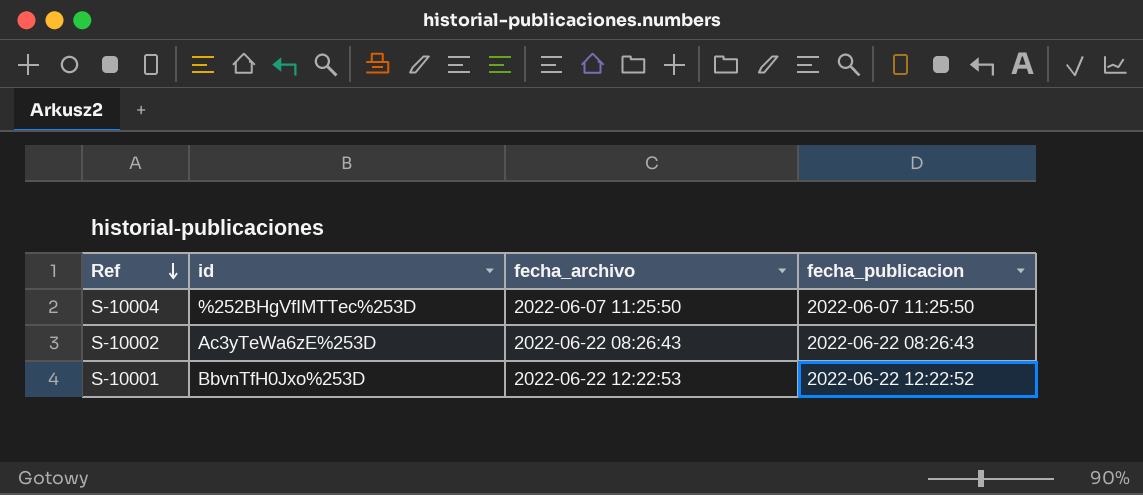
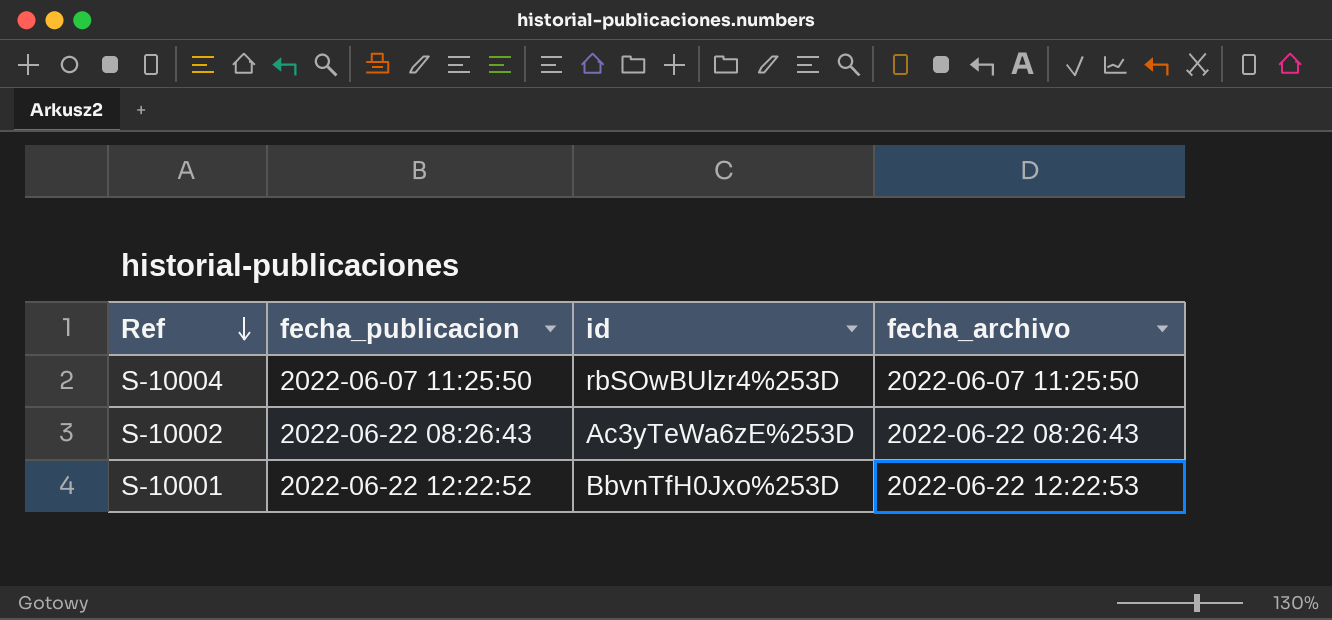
column fecha_publicacion | position: 4 -> 2
S-10004 | id: %252BHgVfIMTTec%253D -> rbSOwBUlzr4%253D

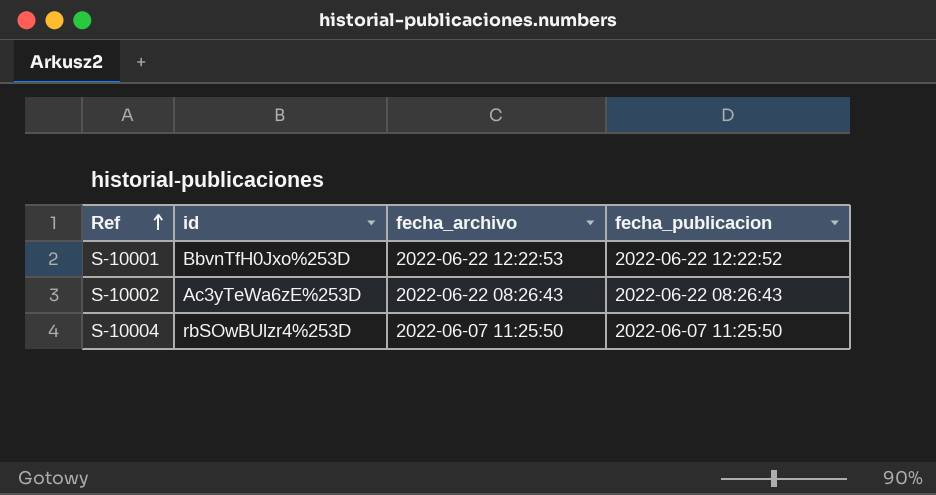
row order: Ref descending -> Ref ascending
column fecha_publicacion | position: 2 -> 4

